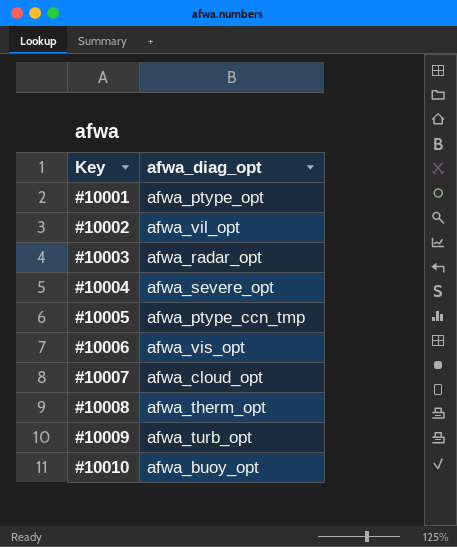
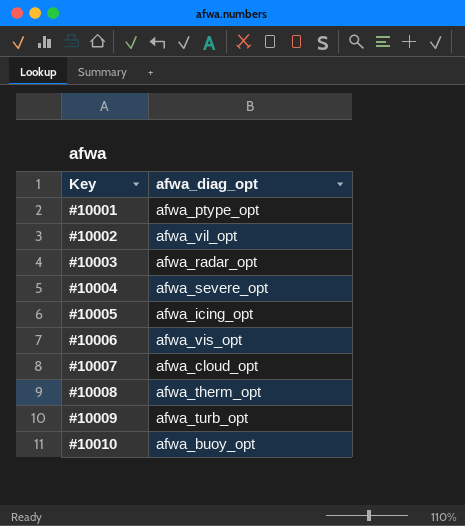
#10005 | afwa_diag_opt: afwa_ptype_ccn_tmp -> afwa_icing_opt

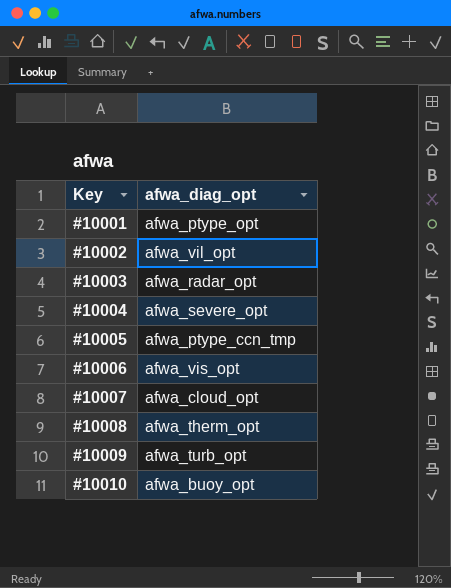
#10005 | afwa_diag_opt: afwa_icing_opt -> afwa_ptype_ccn_tmp

